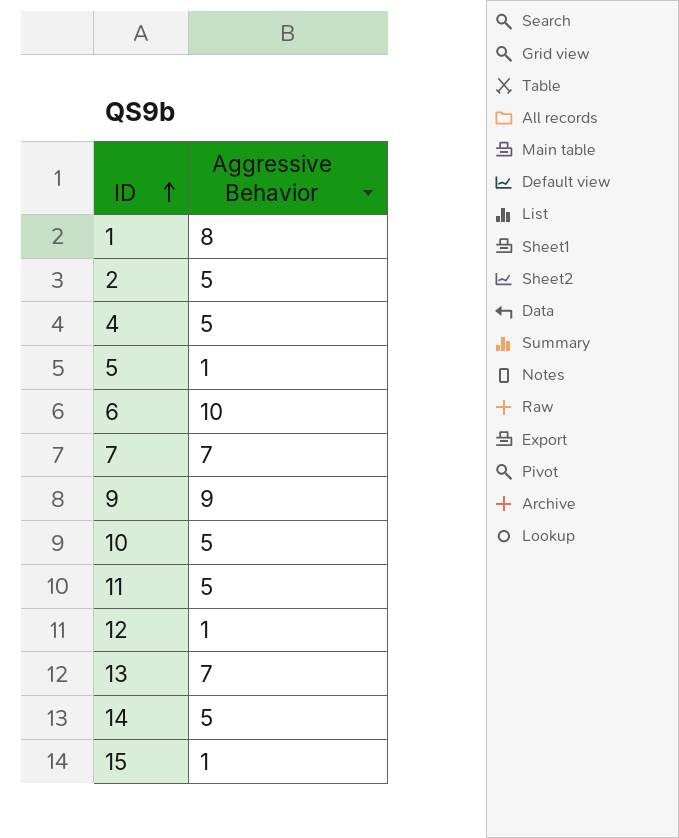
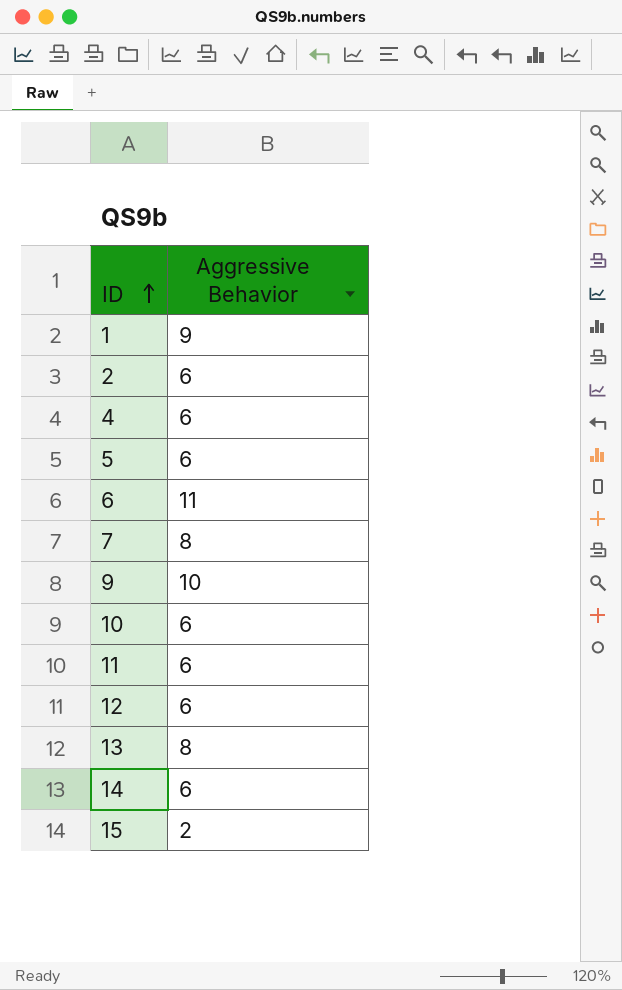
1 | Aggressive Behavior: 8 -> 9
2 | Aggressive Behavior: 5 -> 6
4 | Aggressive Behavior: 5 -> 6
5 | Aggressive Behavior: 1 -> 6
6 | Aggressive Behavior: 10 -> 11
7 | Aggressive Behavior: 7 -> 8
9 | Aggressive Behavior: 9 -> 10
10 | Aggressive Behavior: 5 -> 6
11 | Aggressive Behavior: 5 -> 6
12 | Aggressive Behavior: 1 -> 6
13 | Aggressive Behavior: 7 -> 8
14 | Aggressive Behavior: 5 -> 6
15 | Aggressive Behavior: 1 -> 2

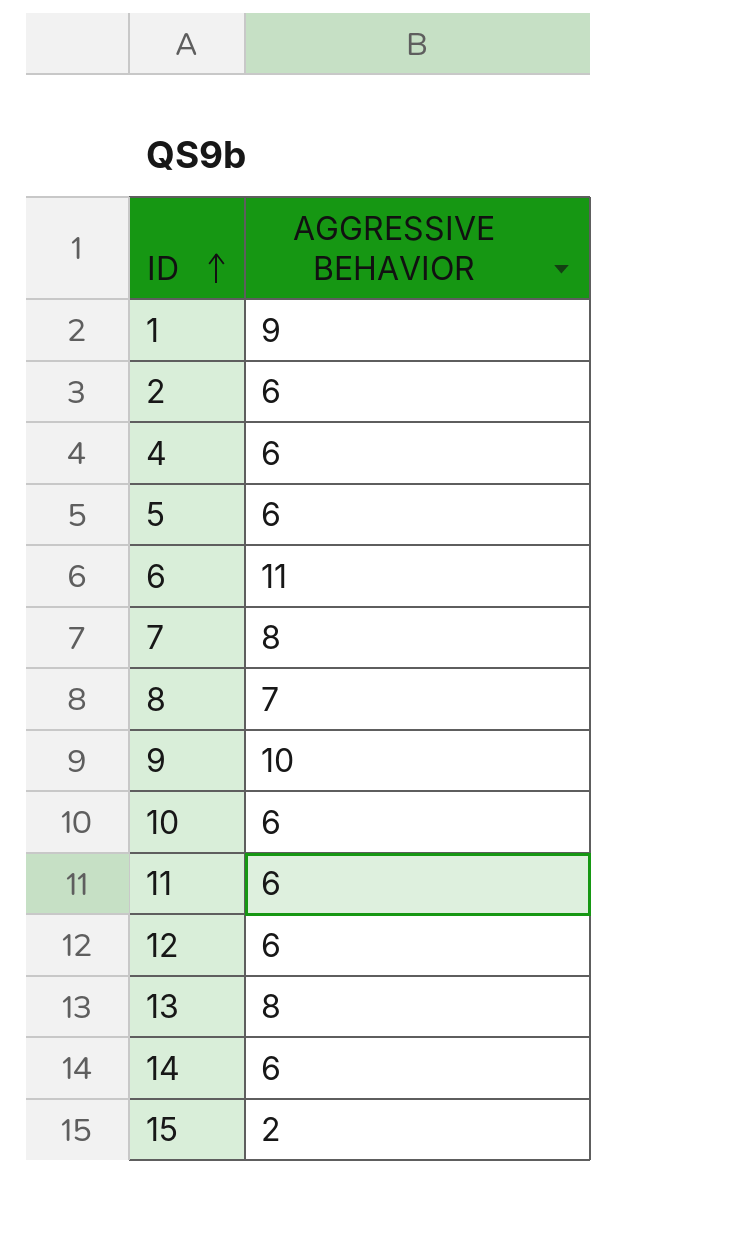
column name: Aggressive Behavior -> AGGRESSIVE BEHAVIOR
row 8: none -> 7

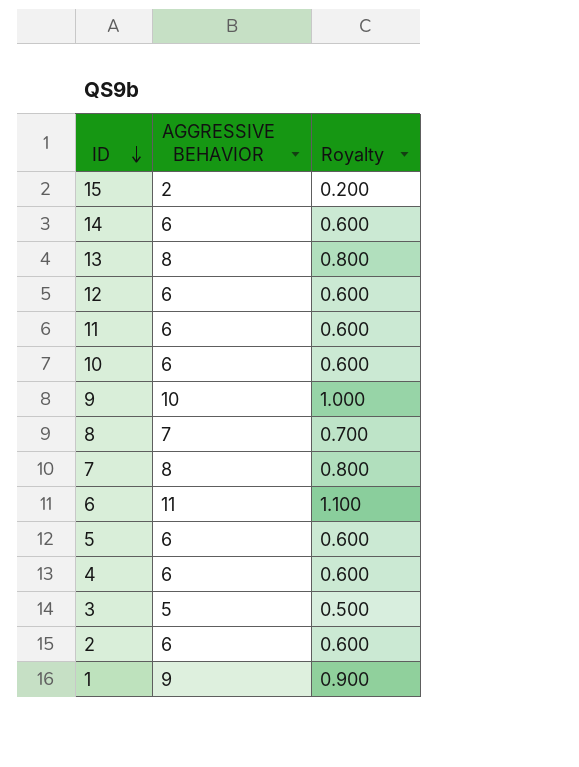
row order: ID ascending -> ID descending
column Royalty | formula: none -> [AGGRESSIVE BEHAVIOR] * 0.1
row 3: none -> 5 | 0.500

